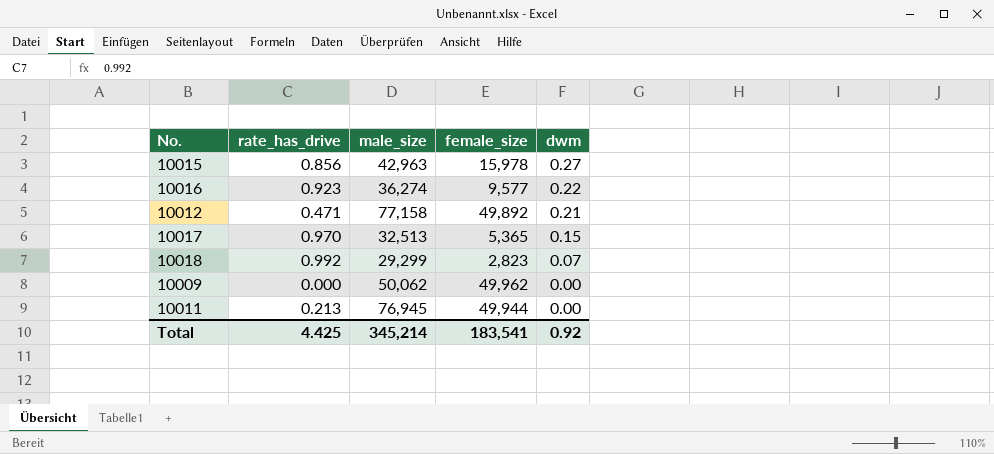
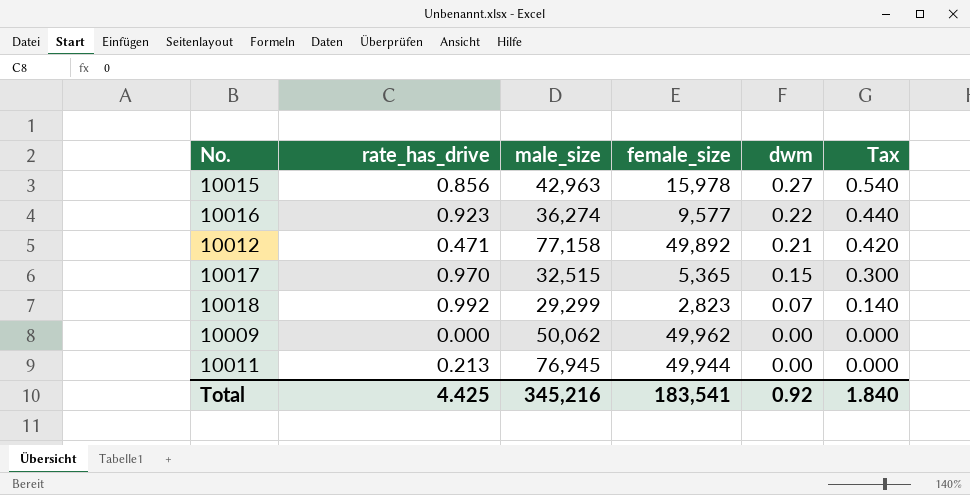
column Tax | formula: none -> [dwm] * 2
10017 | male_size: 32,513 -> 32,515
Total | male_size: 345,214 -> 345,216

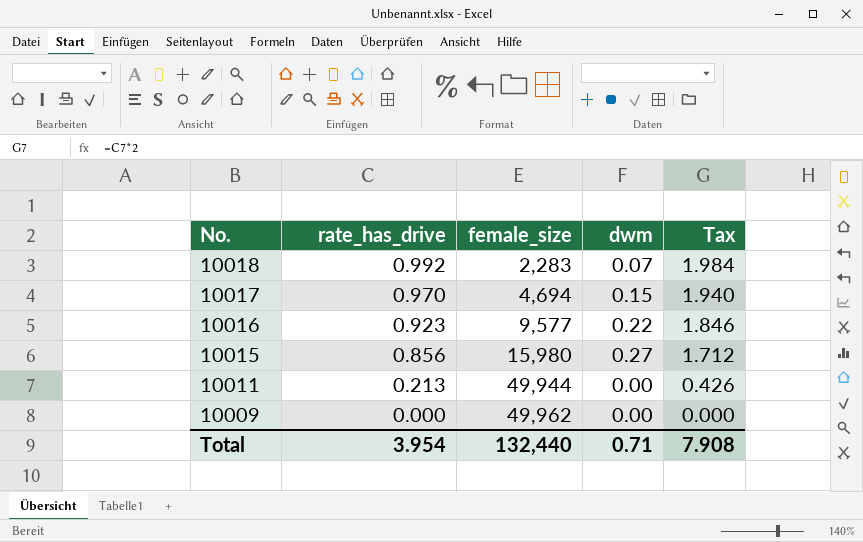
row order: dwm descending -> No. descending
column male_size | position: 3 -> none
column Tax | formula: [dwm] * 2 -> [rate_has_drive] * 2
row 10012: 0.471 | 77,158 | 49,892 | 0.21 | 0.420 -> none
10018 | female_size: 2,823 -> 2,283
10017 | female_size: 5,365 -> 4,694
10015 | female_size: 15,978 -> 15,980
Total | rate_has_drive: 4.425 -> 3.954
Total | female_size: 183,541 -> 132,440
Total | dwm: 0.92 -> 0.71
Total | Tax: 1.840 -> 7.908

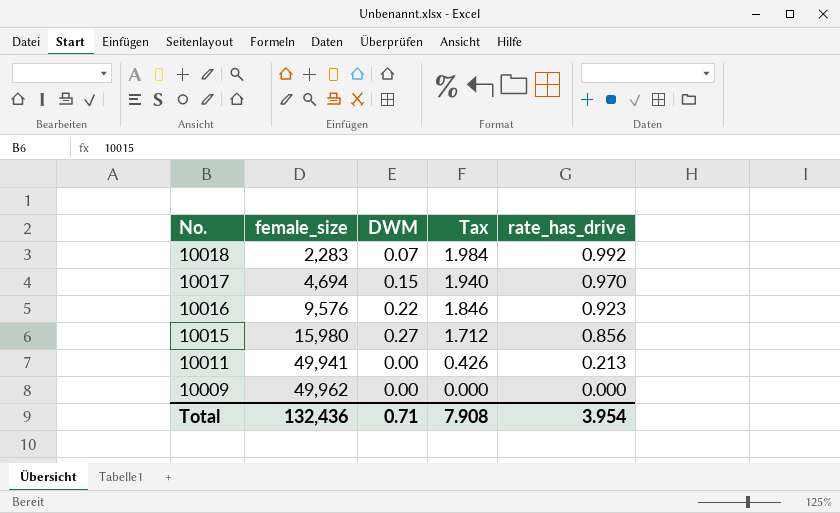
column name: dwm -> DWM
column rate_has_drive | position: 2 -> 5
10016 | female_size: 9,577 -> 9,576
10011 | female_size: 49,944 -> 49,941
Total | female_size: 132,440 -> 132,436

